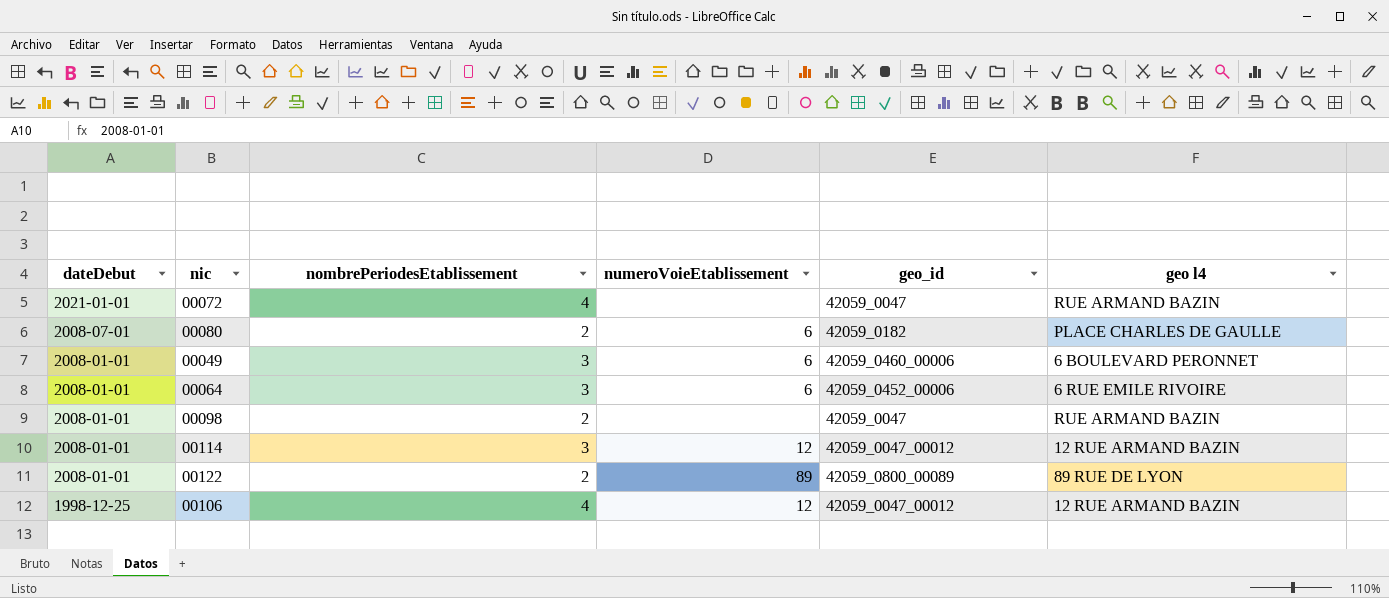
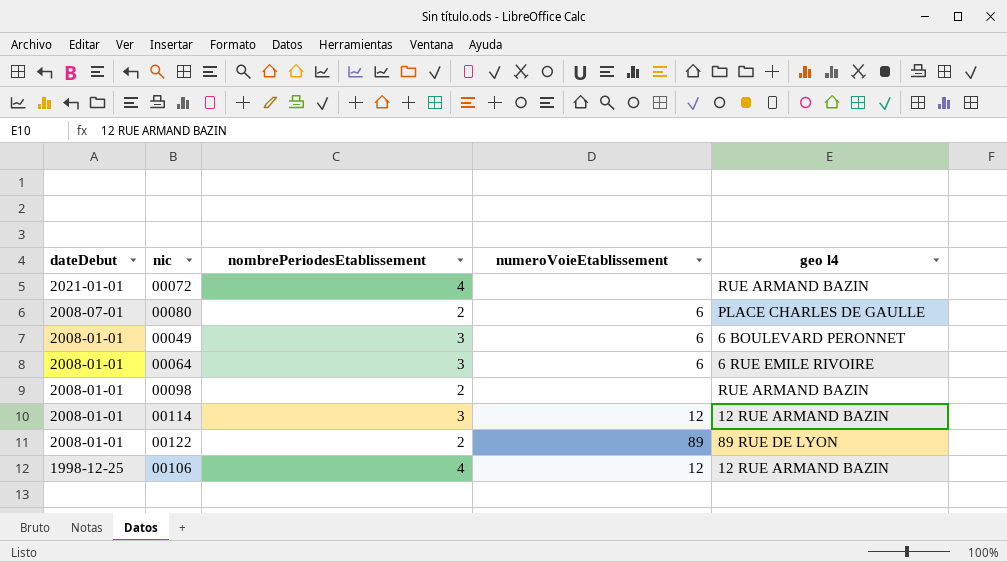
column geo_id | position: 5 -> none

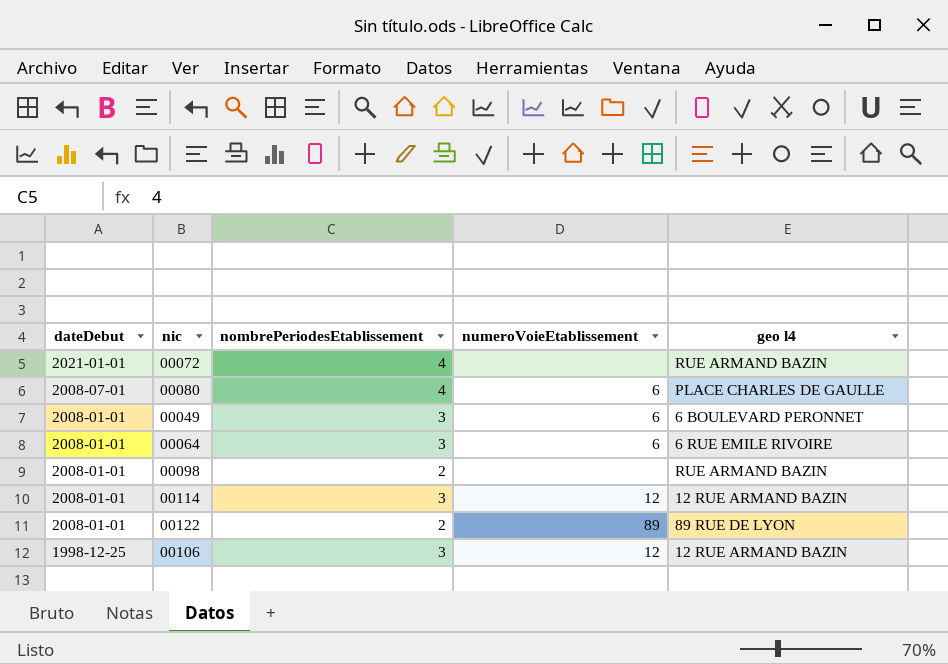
00080 | nombrePeriodesEtablissement: 2 -> 4
00106 | nombrePeriodesEtablissement: 4 -> 3

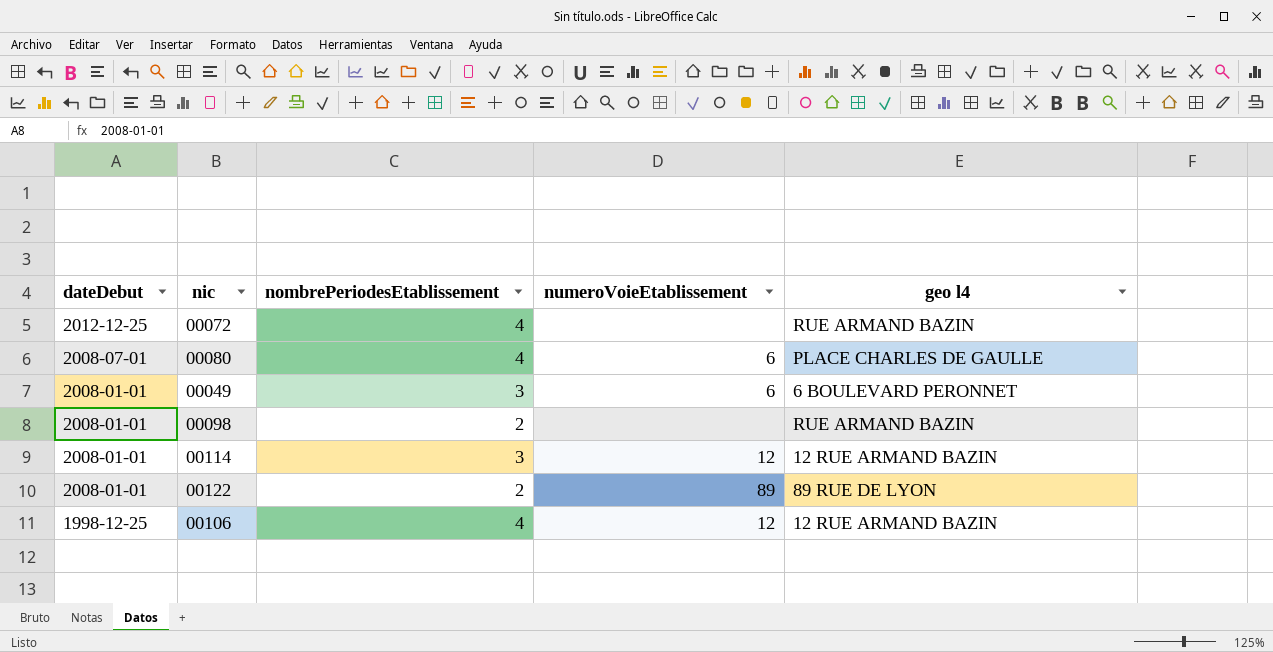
row 00064: 2008-01-01 | 3 | 6 | 6 RUE EMILE RIVOIRE -> none
00072 | dateDebut: 2021-01-01 -> 2012-12-25
00106 | nombrePeriodesEtablissement: 3 -> 4

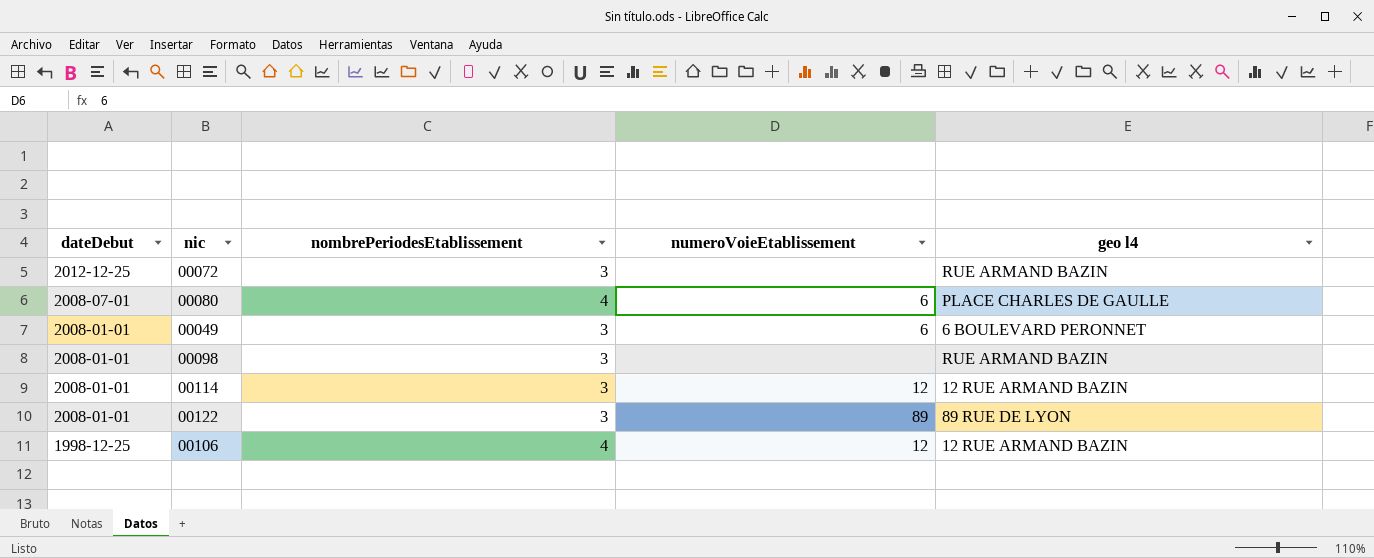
00072 | nombrePeriodesEtablissement: 4 -> 3
00098 | nombrePeriodesEtablissement: 2 -> 3
00122 | nombrePeriodesEtablissement: 2 -> 3

